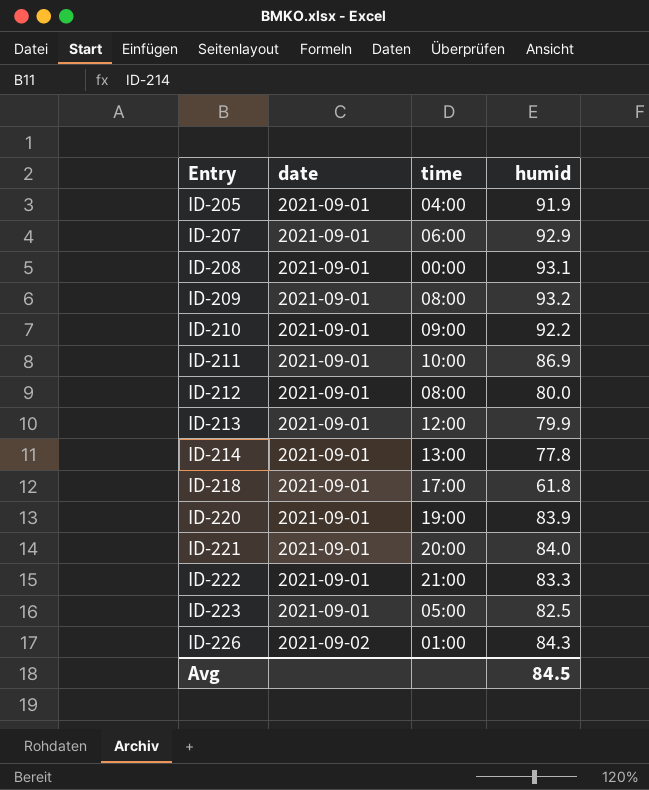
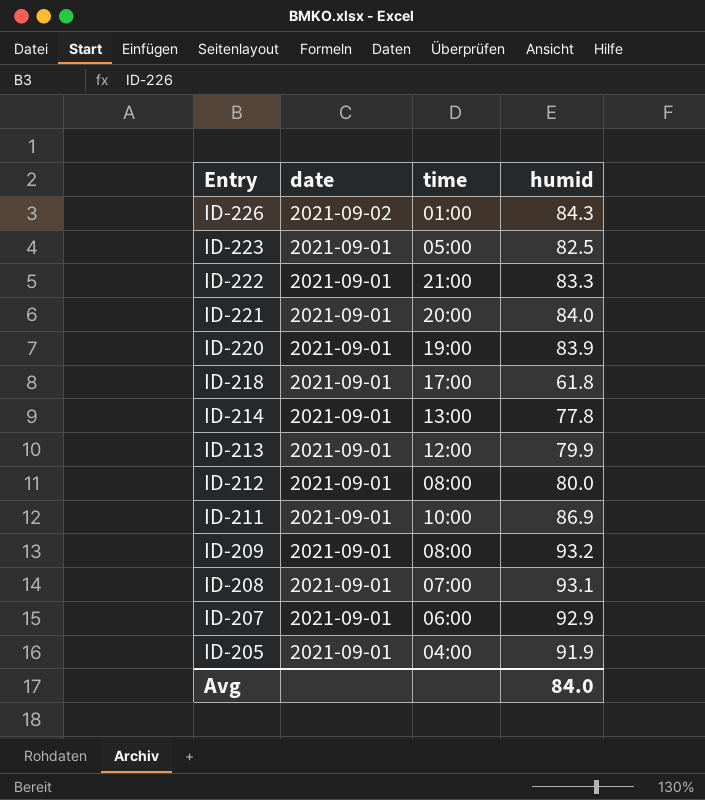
row order: Entry ascending -> Entry descending
row ID-210: 2021-09-01 | 09:00 | 92.2 -> none
ID-208 | time: 00:00 -> 07:00
Avg | humid: 84.5 -> 84.0

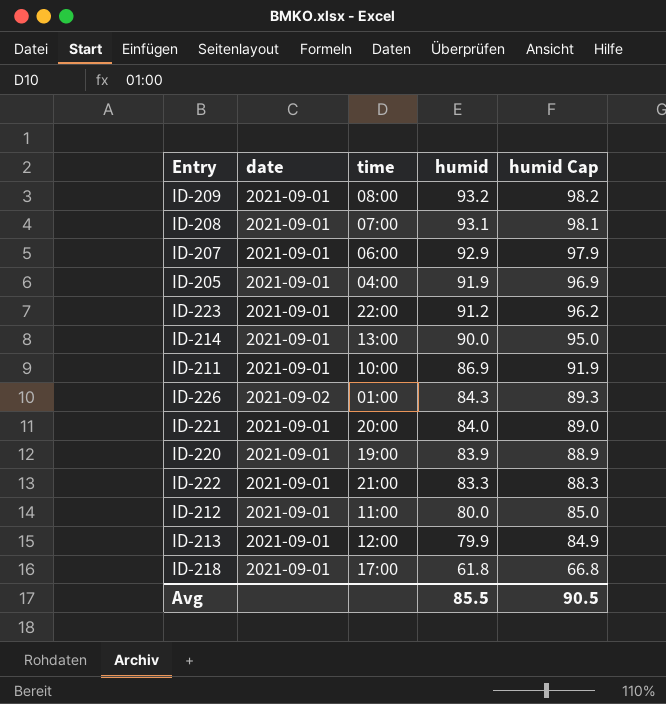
row order: Entry descending -> humid descending
column humid Cap | formula: none -> [humid] + 5
ID-223 | time: 05:00 -> 22:00
ID-223 | humid: 82.5 -> 91.2
ID-214 | humid: 77.8 -> 90.0
ID-212 | time: 08:00 -> 11:00
Avg | humid: 84.0 -> 85.5

